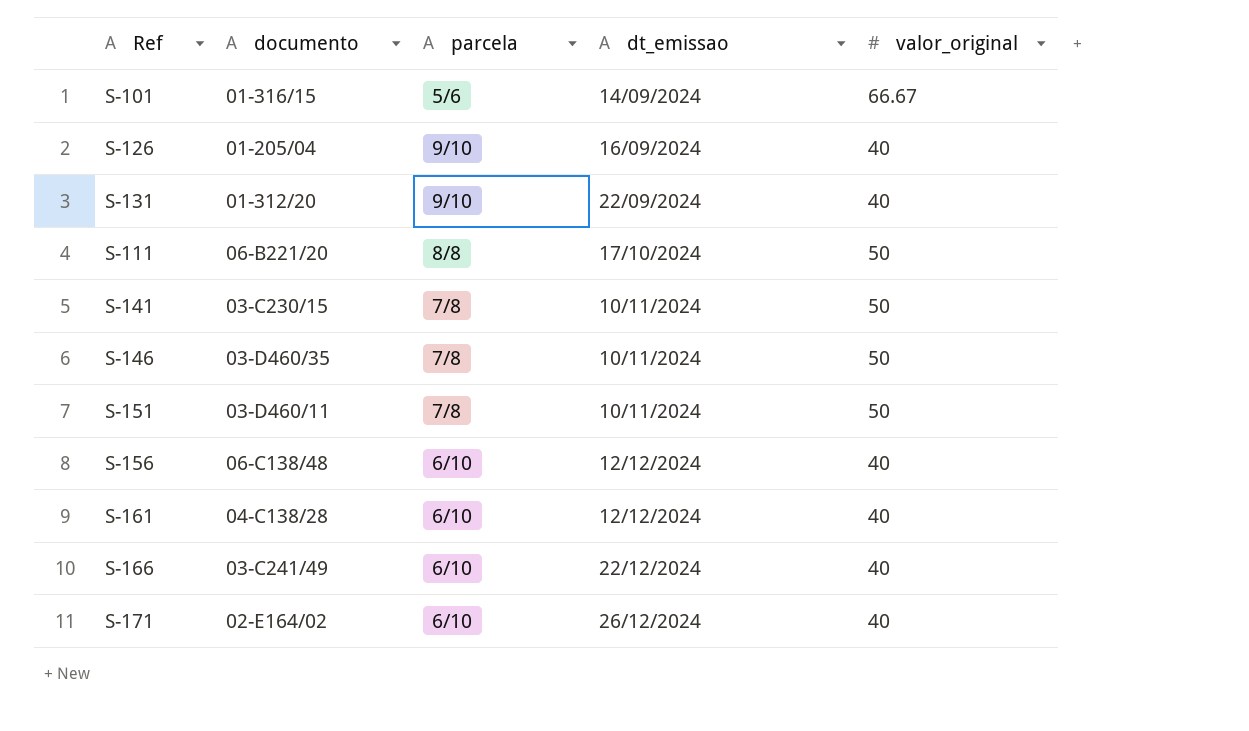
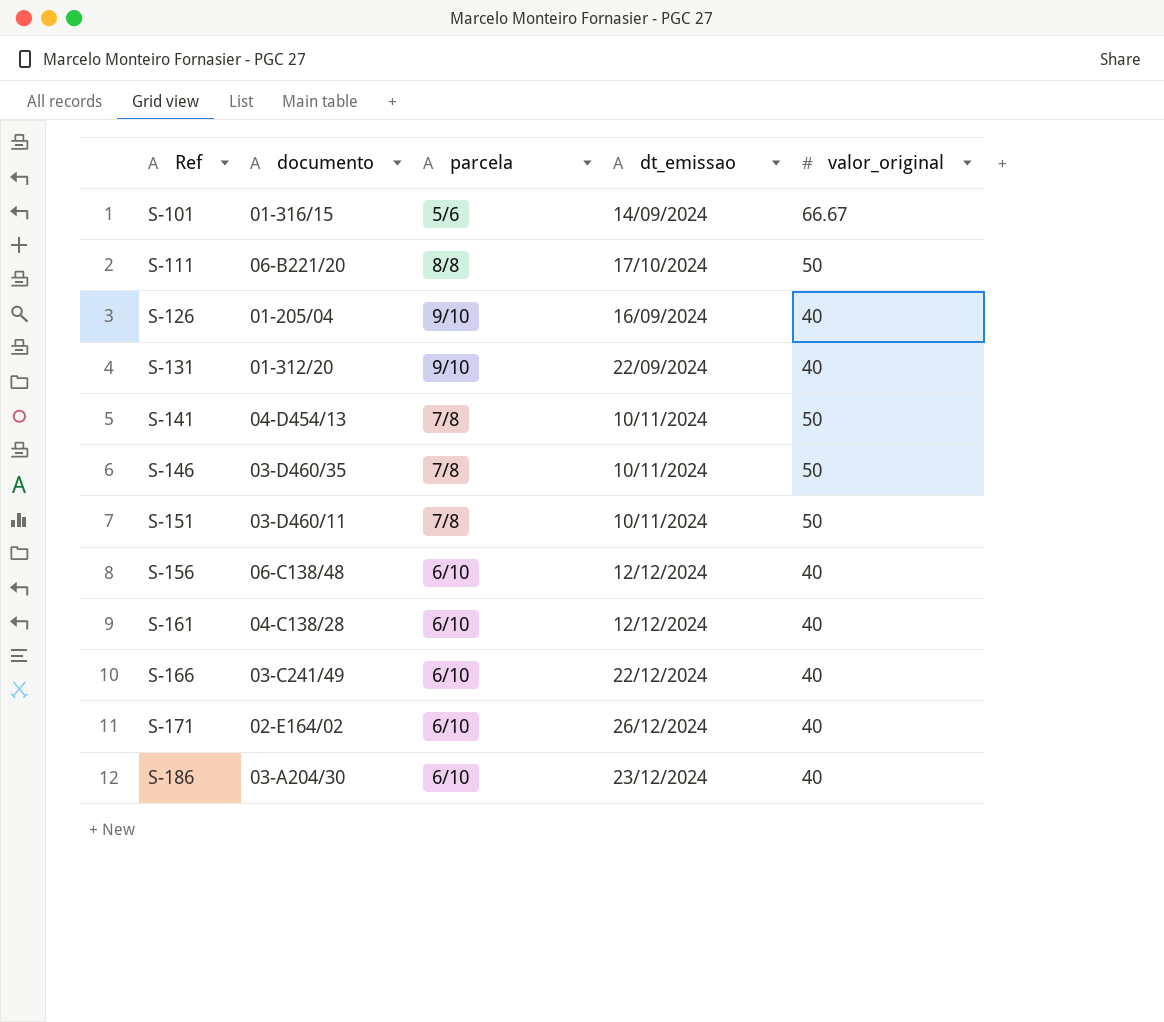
row order: dt_emissao ascending -> Ref ascending
S-141 | documento: 03-C230/15 -> 04-D454/13
row S-186: none -> 03-A204/30 | 6/10 | 23/12/2024 | 40

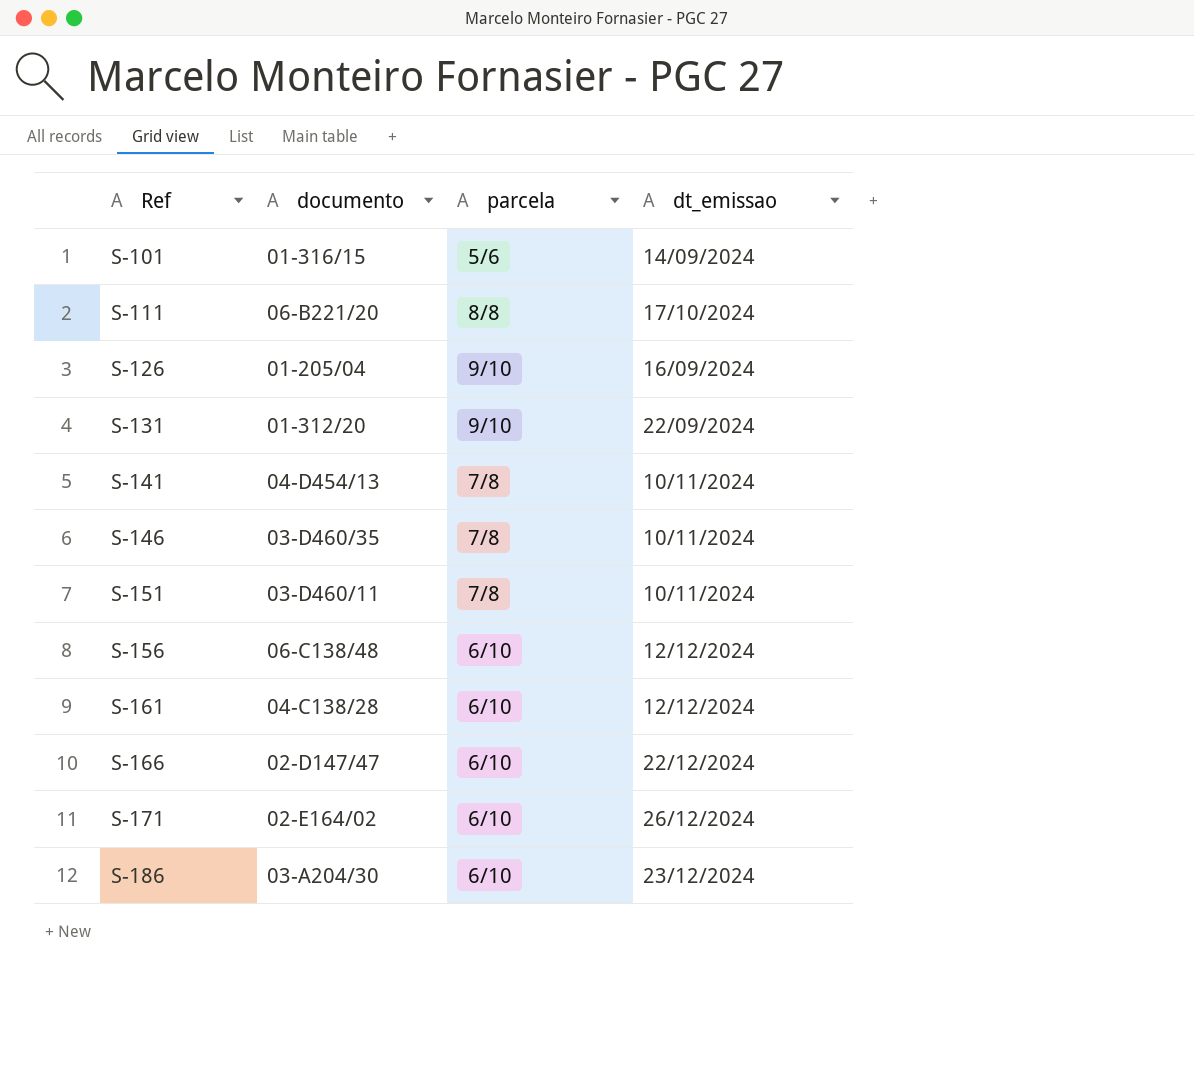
column valor_original | position: 5 -> none
S-166 | documento: 03-C241/49 -> 02-D147/47

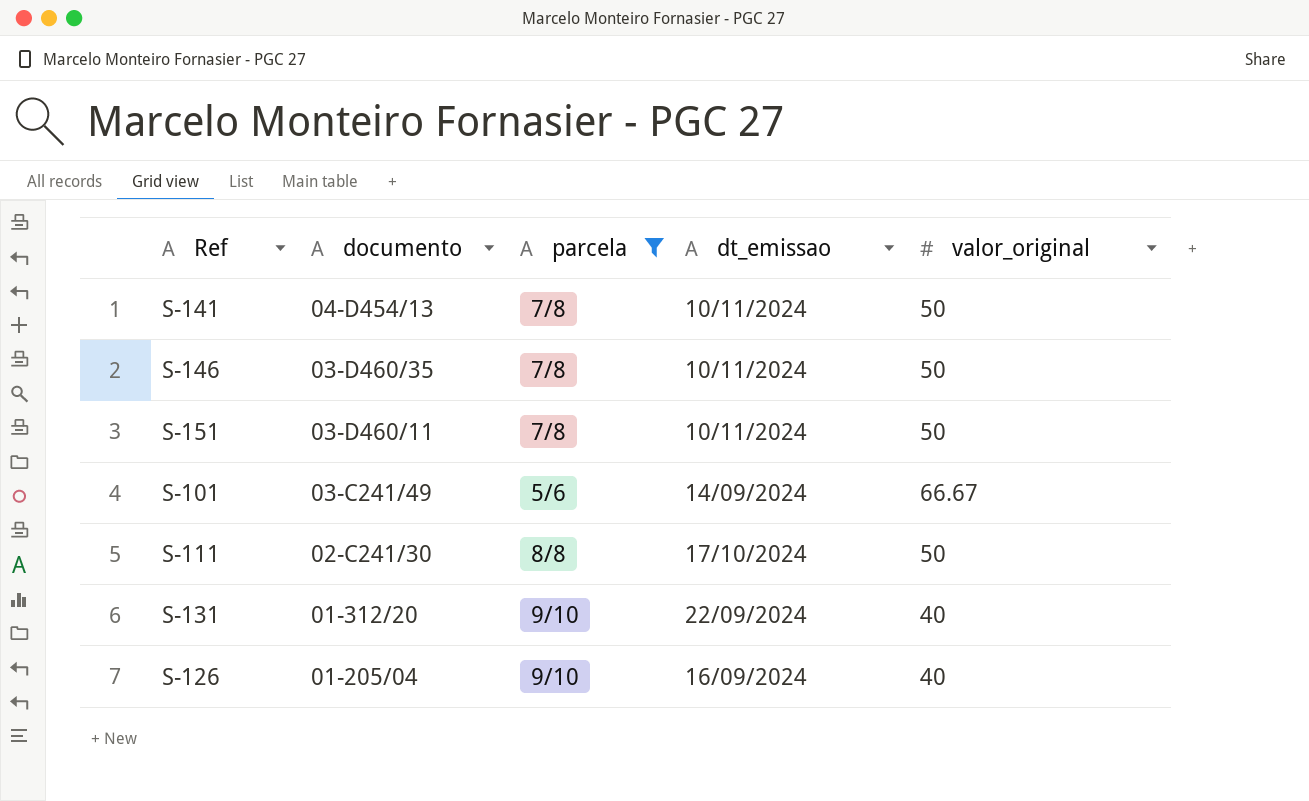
filter: none -> parcela != 6/10
row order: Ref ascending -> documento descending
column valor_original | position: none -> 5
S-101 | documento: 01-316/15 -> 03-C241/49
S-111 | documento: 06-B221/20 -> 02-C241/30

